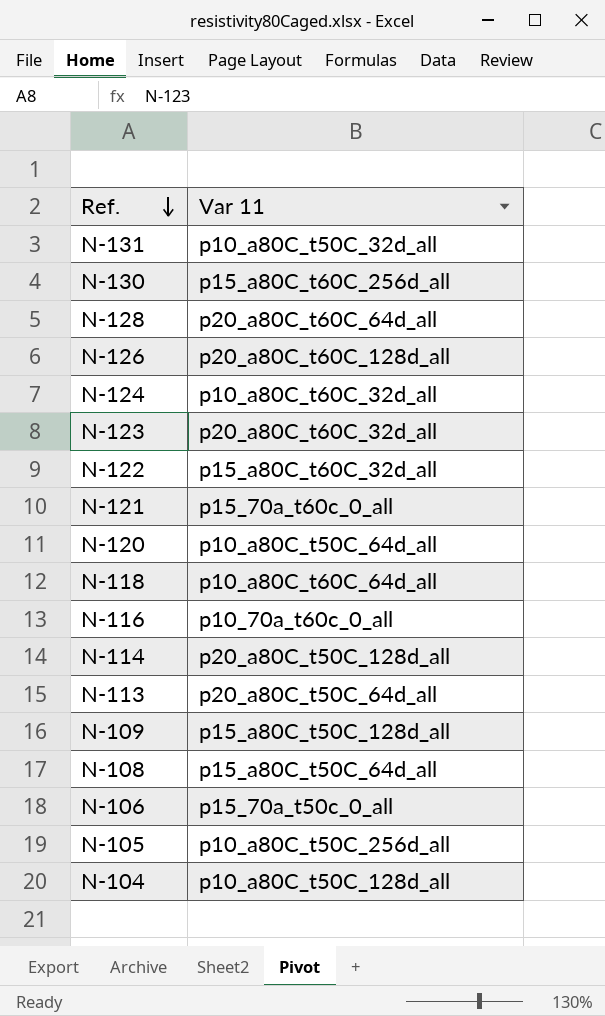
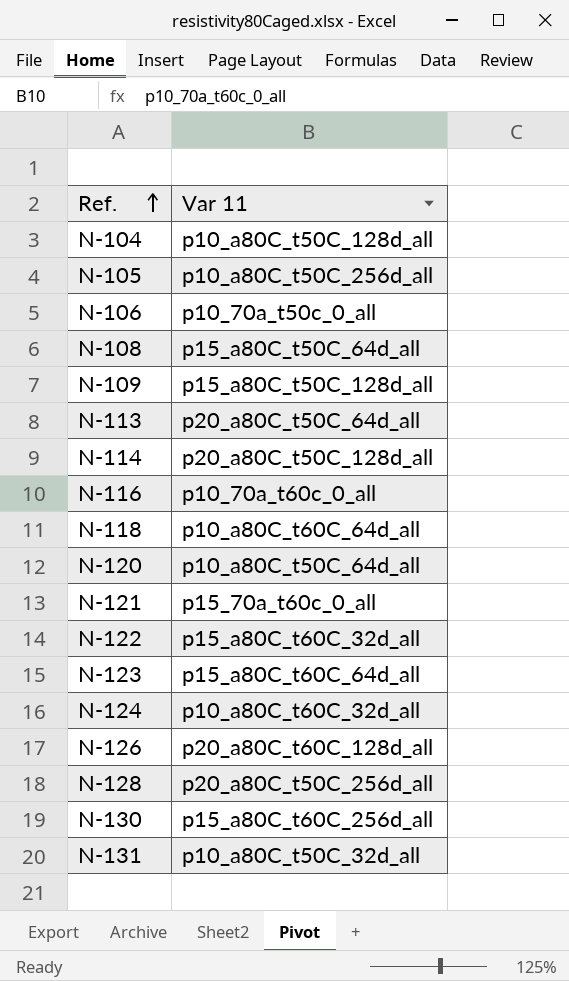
row order: Ref. descending -> Ref. ascending
N-106 | Var 11: p15_70a_t50c_0_all -> p10_70a_t50c_0_all
N-123 | Var 11: p20_a80C_t60C_32d_all -> p15_a80C_t60C_64d_all
N-128 | Var 11: p20_a80C_t60C_64d_all -> p20_a80C_t50C_256d_all

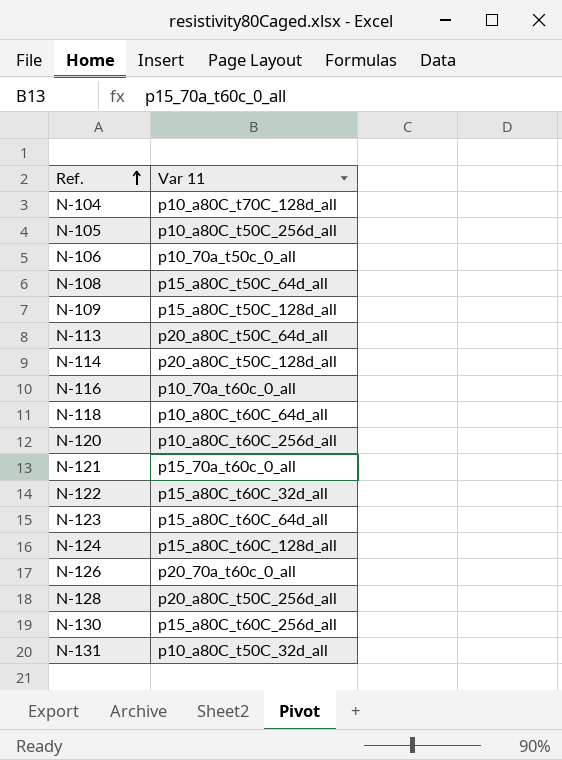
N-104 | Var 11: p10_a80C_t50C_128d_all -> p10_a80C_t70C_128d_all
N-120 | Var 11: p10_a80C_t50C_64d_all -> p10_a80C_t60C_256d_all
N-124 | Var 11: p10_a80C_t60C_32d_all -> p15_a80C_t60C_128d_all
N-126 | Var 11: p20_a80C_t60C_128d_all -> p20_70a_t60c_0_all

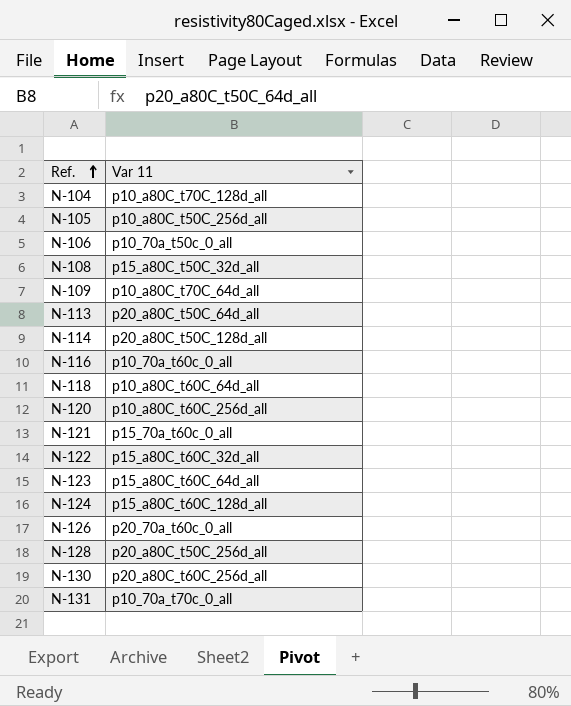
N-108 | Var 11: p15_a80C_t50C_64d_all -> p15_a80C_t50C_32d_all
N-109 | Var 11: p15_a80C_t50C_128d_all -> p10_a80C_t70C_64d_all
N-130 | Var 11: p15_a80C_t60C_256d_all -> p20_a80C_t60C_256d_all
N-131 | Var 11: p10_a80C_t50C_32d_all -> p10_70a_t70c_0_all

